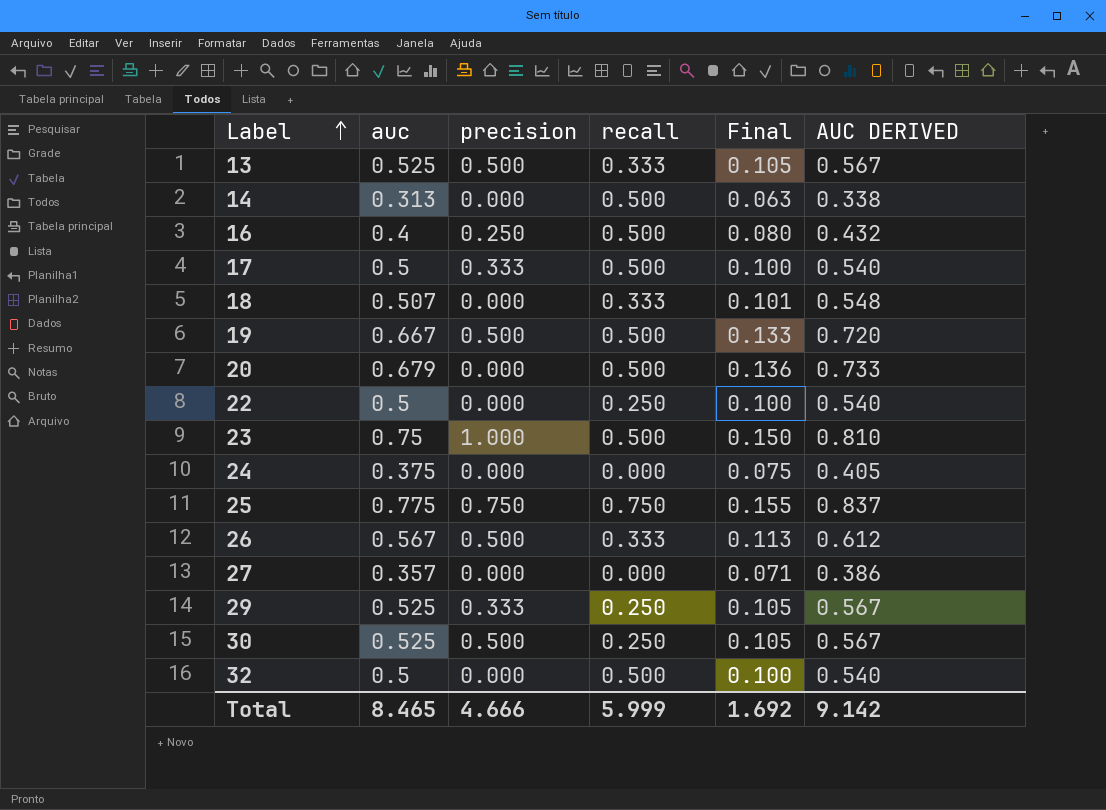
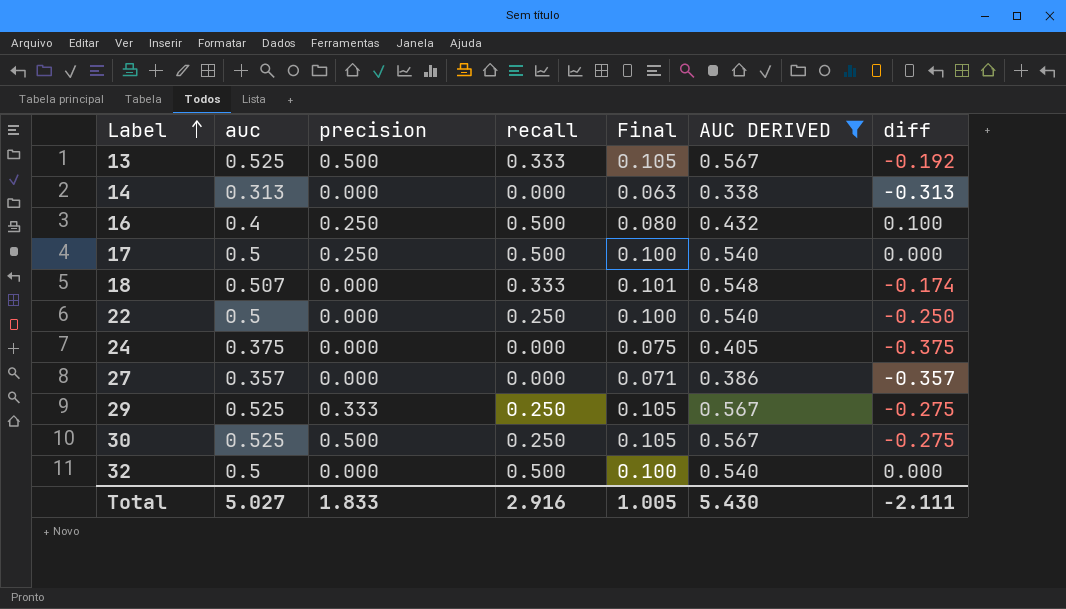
filter: none -> AUC DERIVED <= 0.567
column diff | formula: none -> [recall] - [auc]
14 | recall: 0.500 -> 0.000
17 | precision: 0.333 -> 0.250
Total | auc: 8.465 -> 5.027
Total | precision: 4.666 -> 1.833
Total | recall: 5.999 -> 2.916
Total | Final: 1.692 -> 1.005
Total | AUC DERIVED: 9.142 -> 5.430

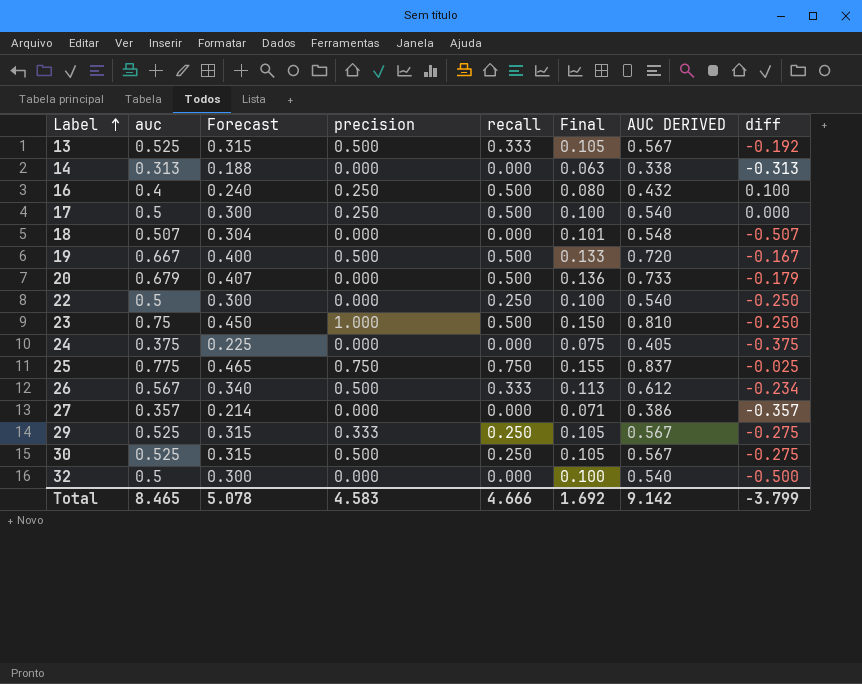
filter: AUC DERIVED <= 0.567 -> none
column Forecast | formula: none -> [auc] * 0.6
18 | recall: 0.333 -> 0.000
18 | diff: -0.174 -> -0.507
32 | recall: 0.500 -> 0.000
32 | diff: 0.000 -> -0.500
Total | auc: 5.027 -> 8.465
Total | precision: 1.833 -> 4.583
Total | recall: 2.916 -> 4.666
Total | Final: 1.005 -> 1.692
Total | AUC DERIVED: 5.430 -> 9.142
Total | diff: -2.111 -> -3.799

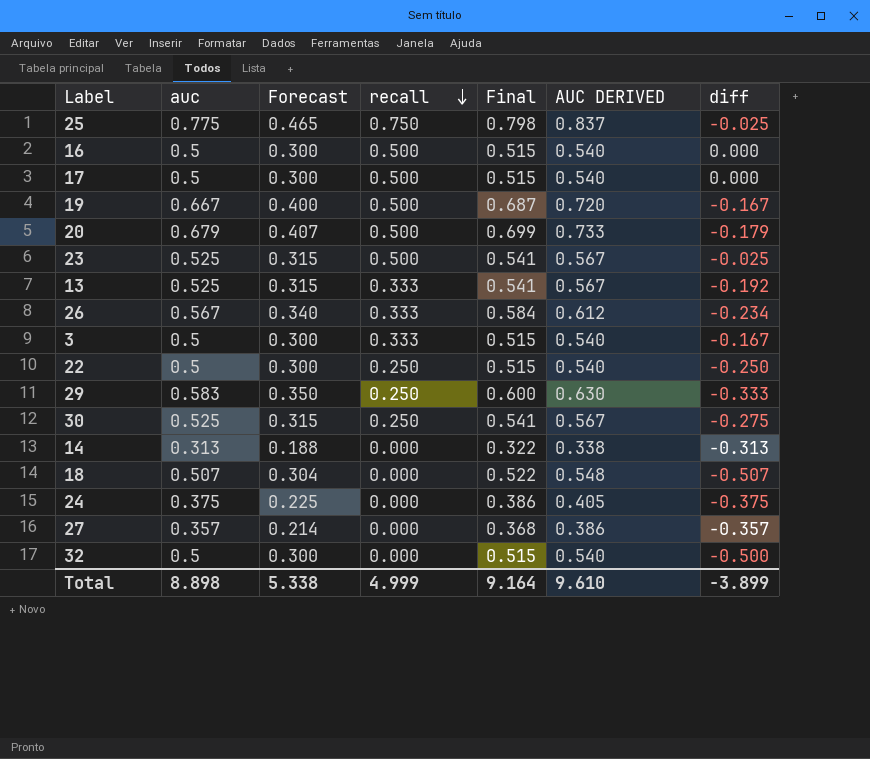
row order: Label ascending -> recall descending
column precision | position: 4 -> none
column Final | formula: [auc] * 0.2 -> [auc] * 1.03
16 | auc: 0.4 -> 0.5
16 | Forecast: 0.240 -> 0.300
16 | AUC DERIVED: 0.432 -> 0.540
16 | diff: 0.100 -> 0.000
23 | auc: 0.75 -> 0.525
23 | Forecast: 0.450 -> 0.315
23 | AUC DERIVED: 0.810 -> 0.567
23 | diff: -0.250 -> -0.025
row 3: none -> 0.5 | 0.300 | 0.333 | 0.515 | 0.540 | -0.167
29 | auc: 0.525 -> 0.583
29 | Forecast: 0.315 -> 0.350
29 | AUC DERIVED: 0.567 -> 0.630
29 | diff: -0.275 -> -0.333
Total | auc: 8.465 -> 8.898
Total | Forecast: 5.078 -> 5.338
Total | recall: 4.666 -> 4.999
Total | Final: 1.692 -> 9.164
Total | AUC DERIVED: 9.142 -> 9.610
Total | diff: -3.799 -> -3.899

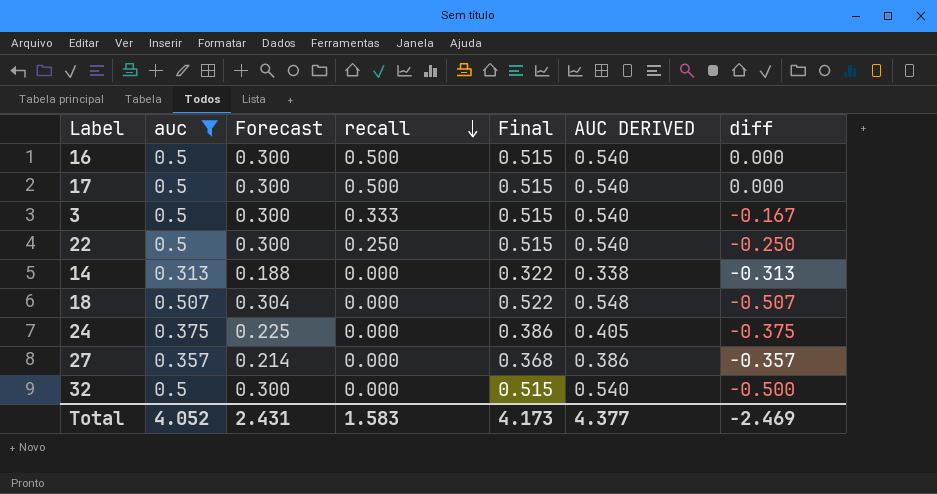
filter: none -> auc <= 0.507
Total | auc: 8.898 -> 4.052
Total | Forecast: 5.338 -> 2.431
Total | recall: 4.999 -> 1.583
Total | Final: 9.164 -> 4.173
Total | AUC DERIVED: 9.610 -> 4.377
Total | diff: -3.899 -> -2.469

